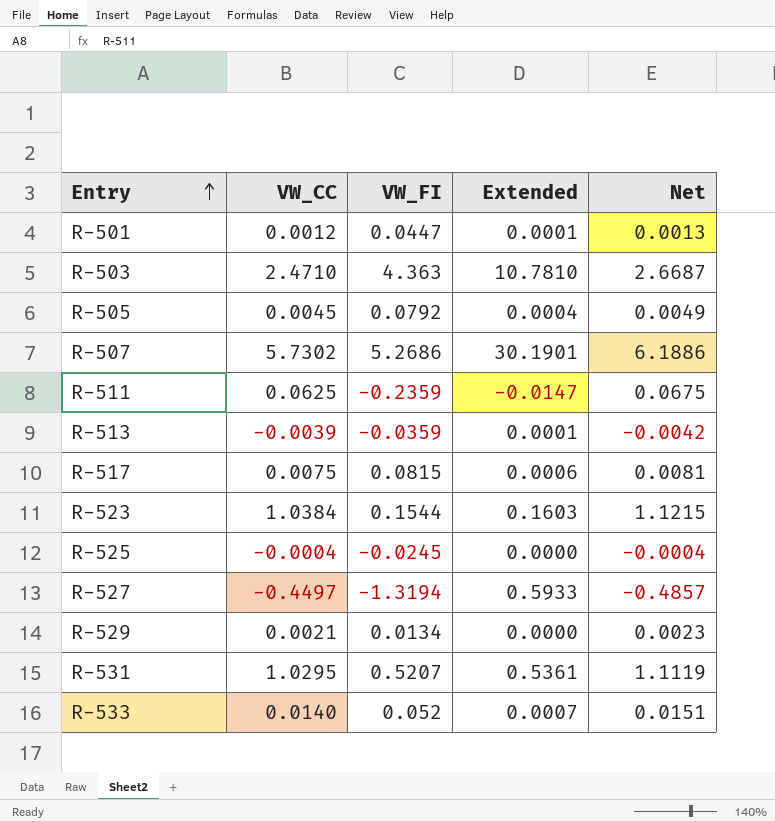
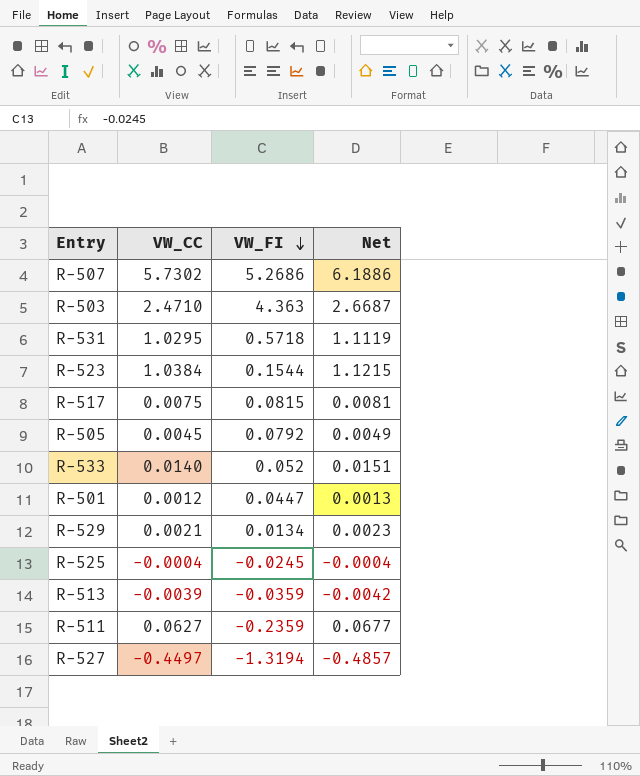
row order: Entry ascending -> VW_FI descending
column Extended | formula: [VW_CC] * [VW_FI] -> none
R-531 | VW_FI: 0.5207 -> 0.5718
R-511 | VW_CC: 0.0625 -> 0.0627
R-511 | Net: 0.0675 -> 0.0677

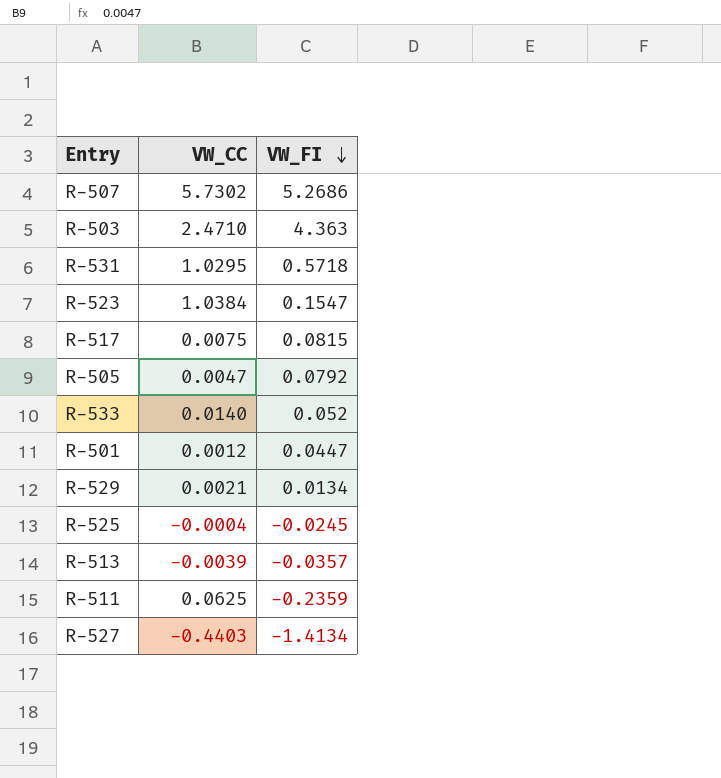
column Net | formula: [VW_CC] * 1.08 -> none
R-523 | VW_FI: 0.1544 -> 0.1547
R-505 | VW_CC: 0.0045 -> 0.0047
R-513 | VW_FI: -0.0359 -> -0.0357
R-511 | VW_CC: 0.0627 -> 0.0625
R-527 | VW_CC: -0.4497 -> -0.4403
R-527 | VW_FI: -1.3194 -> -1.4134

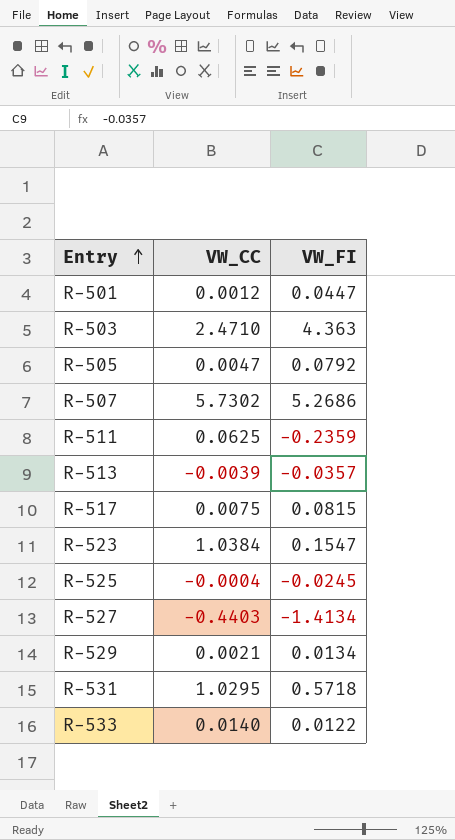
row order: VW_FI descending -> Entry ascending
R-533 | VW_FI: 0.052 -> 0.0122

